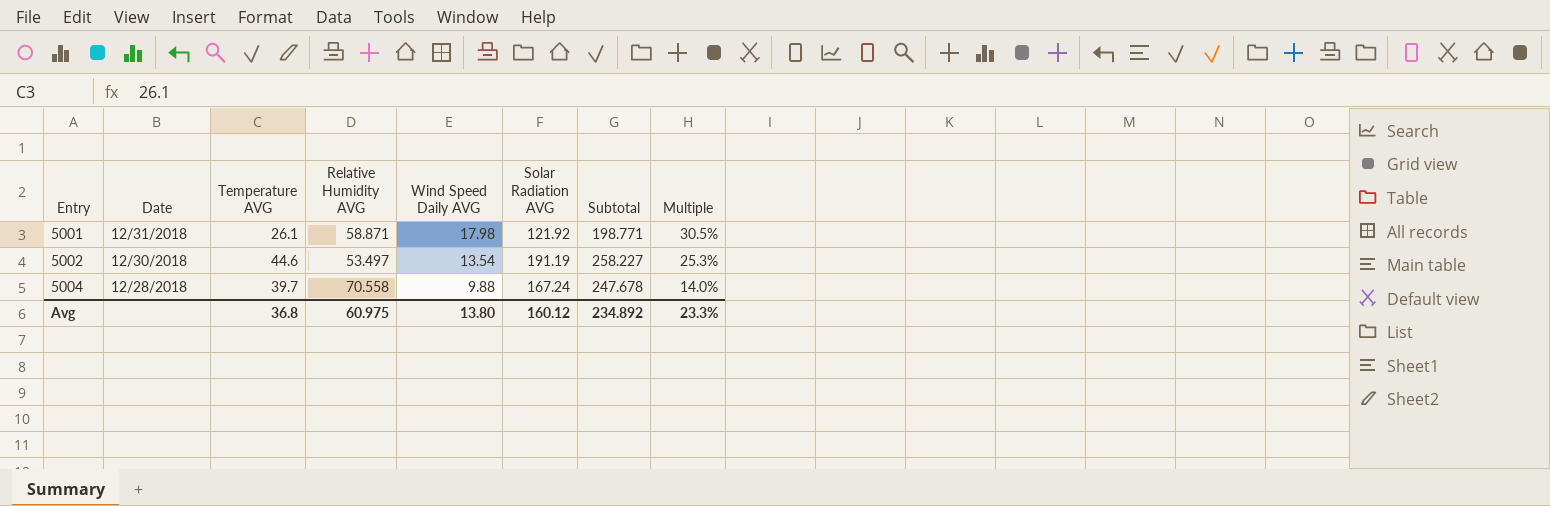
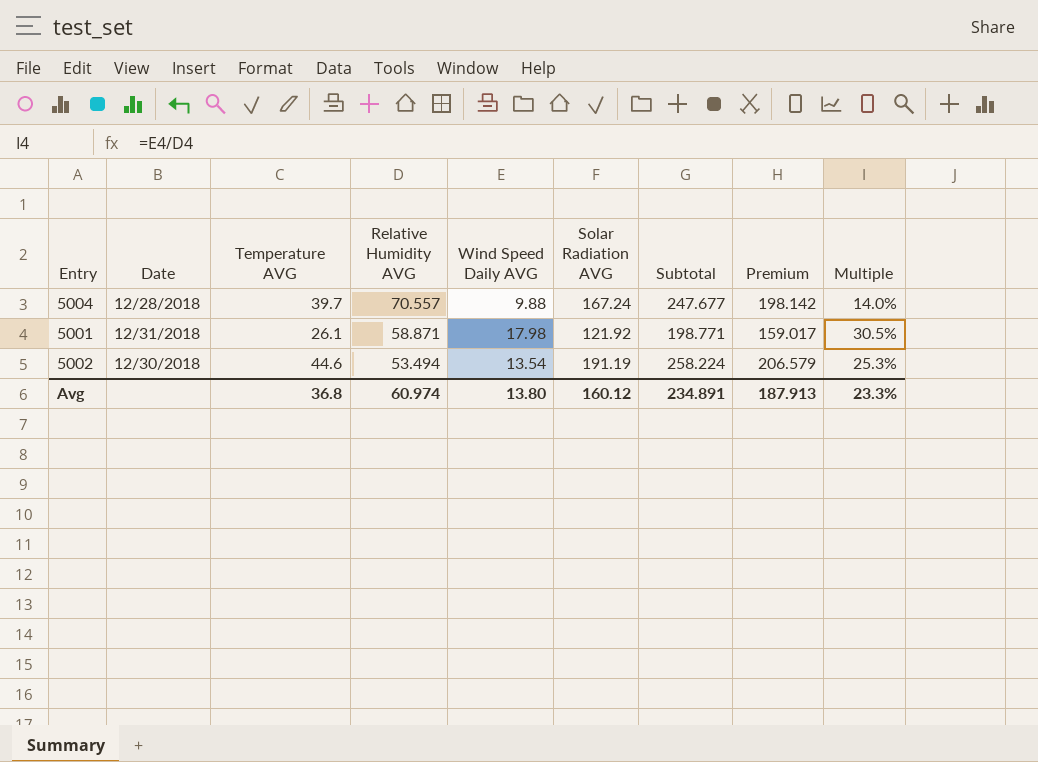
row order: Entry ascending -> Relative Humidity AVG descending
column Premium | formula: none -> [Subtotal] * 0.8
5004 | Relative Humidity AVG: 70.558 -> 70.557
5004 | Subtotal: 247.678 -> 247.677
5002 | Relative Humidity AVG: 53.497 -> 53.494
5002 | Subtotal: 258.227 -> 258.224
Avg | Relative Humidity AVG: 60.975 -> 60.974
Avg | Subtotal: 234.892 -> 234.891

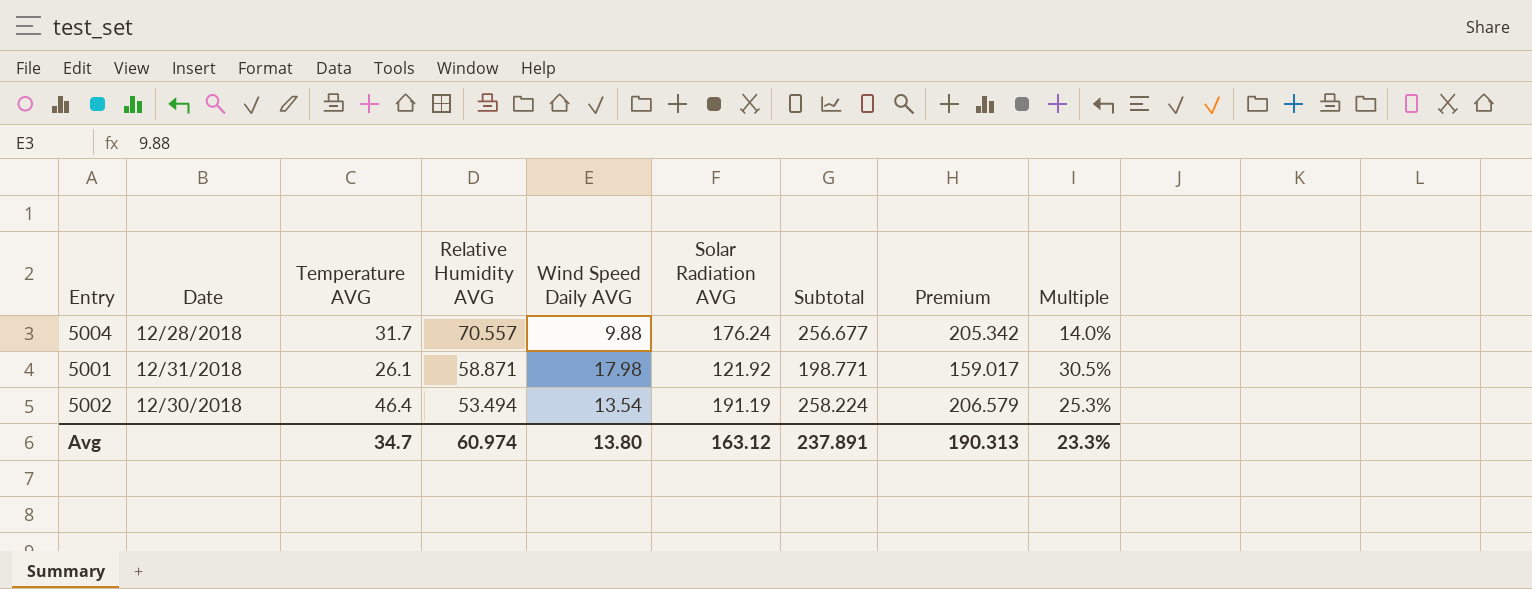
5004 | Temperature AVG: 39.7 -> 31.7
5004 | Solar Radiation AVG: 167.24 -> 176.24
5004 | Subtotal: 247.677 -> 256.677
5004 | Premium: 198.142 -> 205.342
5002 | Temperature AVG: 44.6 -> 46.4
Avg | Temperature AVG: 36.8 -> 34.7
Avg | Solar Radiation AVG: 160.12 -> 163.12
Avg | Subtotal: 234.891 -> 237.891
Avg | Premium: 187.913 -> 190.313

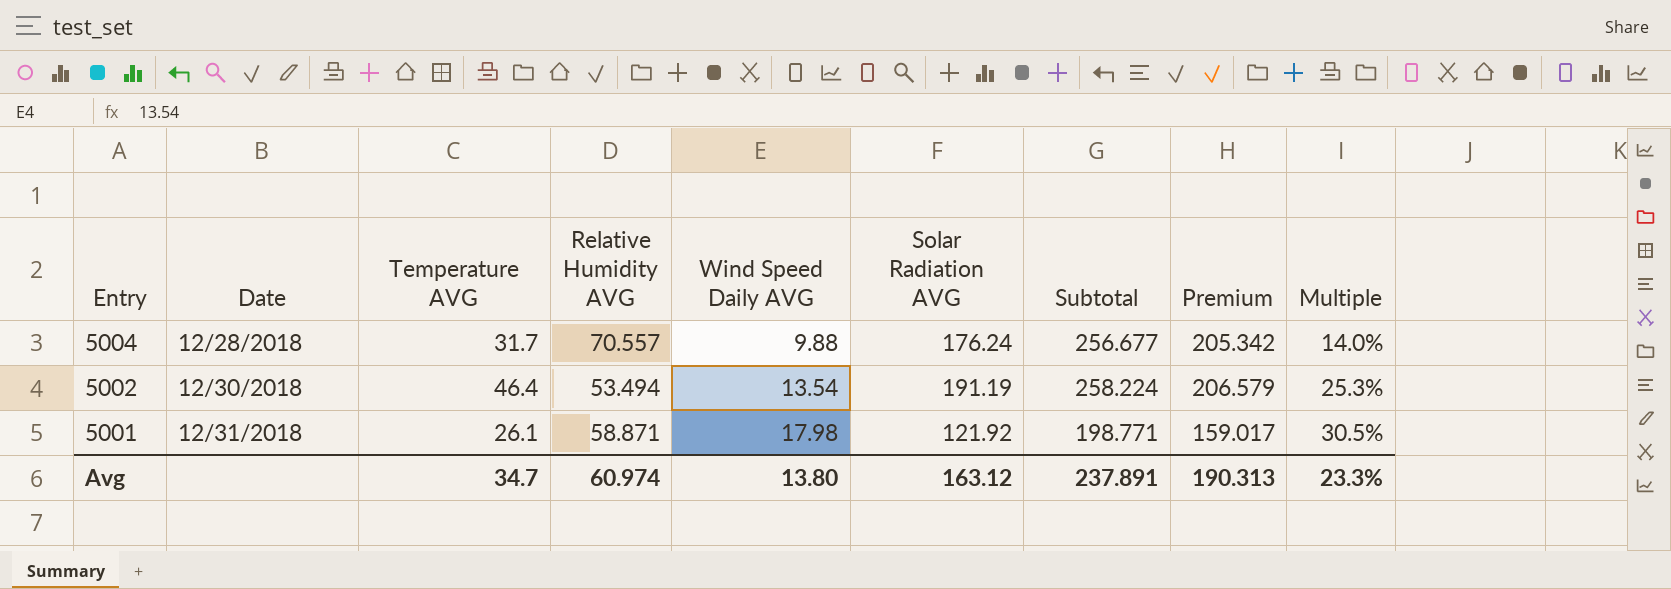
row order: Relative Humidity AVG descending -> Entry descending

